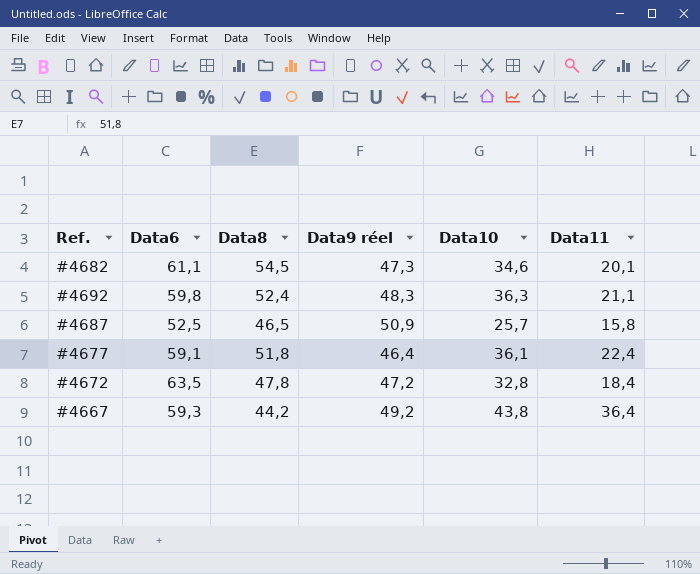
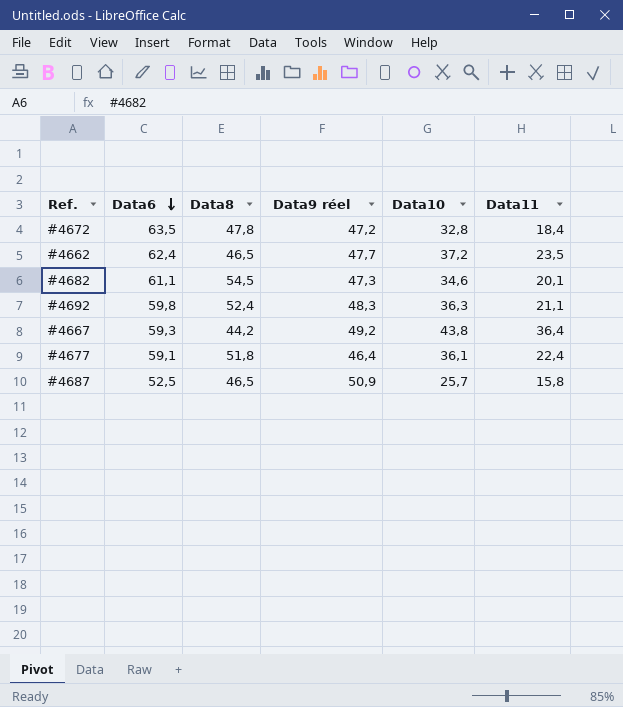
row order: none -> Data6 descending
row #4662: none -> 62,4 | 46,5 | 47,7 | 37,2 | 23,5

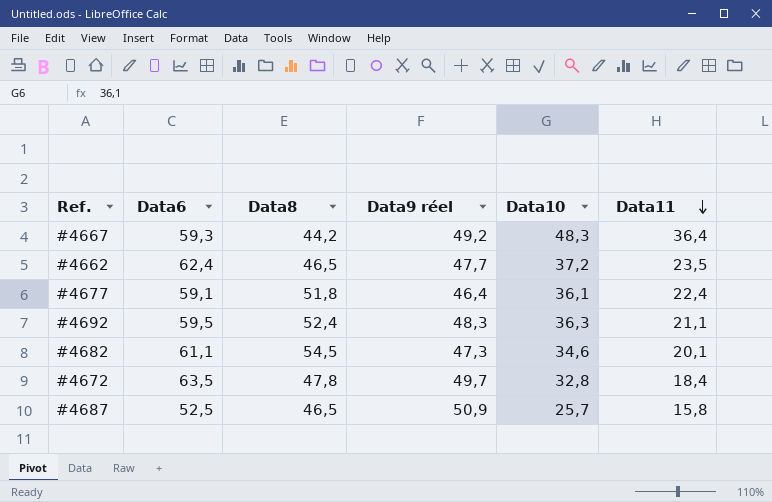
row order: Data6 descending -> Data11 descending
#4667 | Data10: 43,8 -> 48,3
#4692 | Data6: 59,8 -> 59,5
#4672 | Data9 réel: 47,2 -> 49,7

